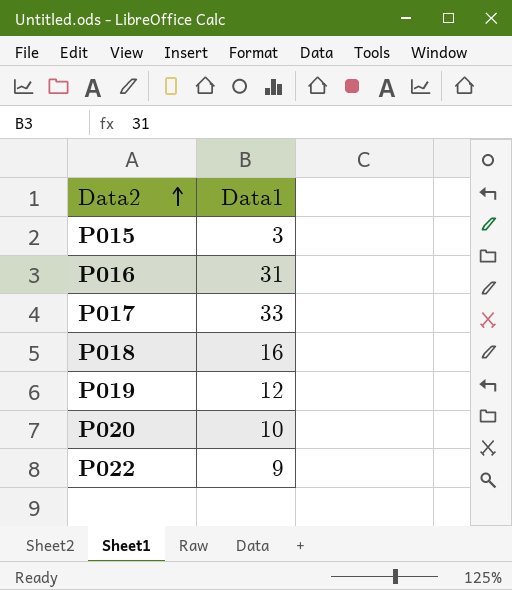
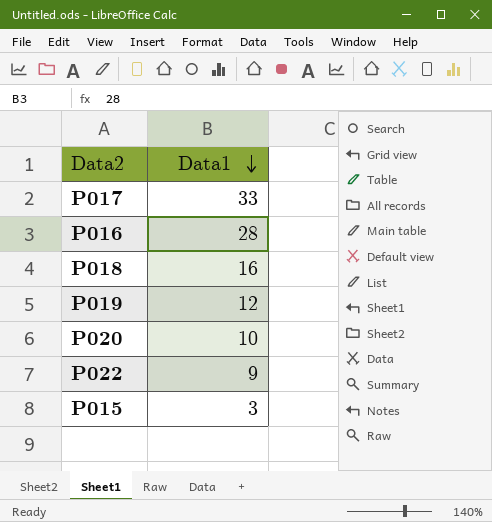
row order: Data2 ascending -> Data1 descending
P016 | Data1: 31 -> 28

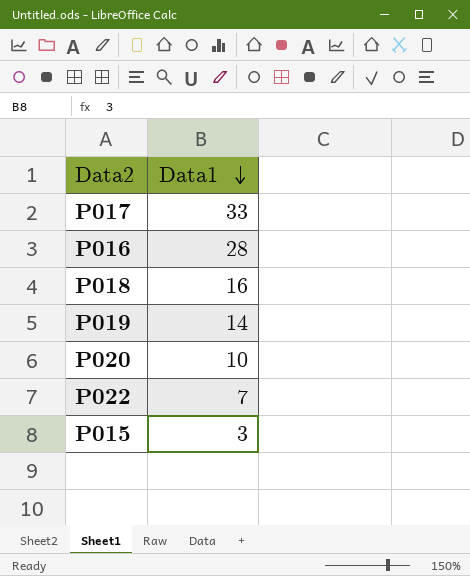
P019 | Data1: 12 -> 14
P022 | Data1: 9 -> 7

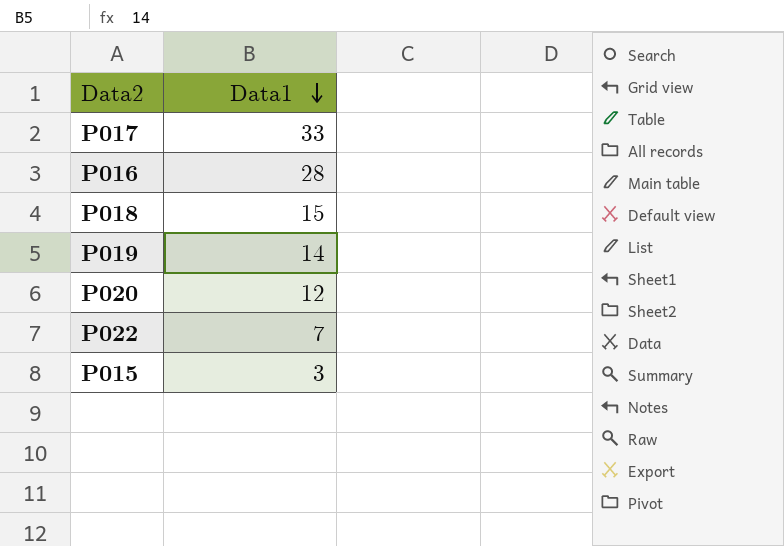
P018 | Data1: 16 -> 15
P020 | Data1: 10 -> 12

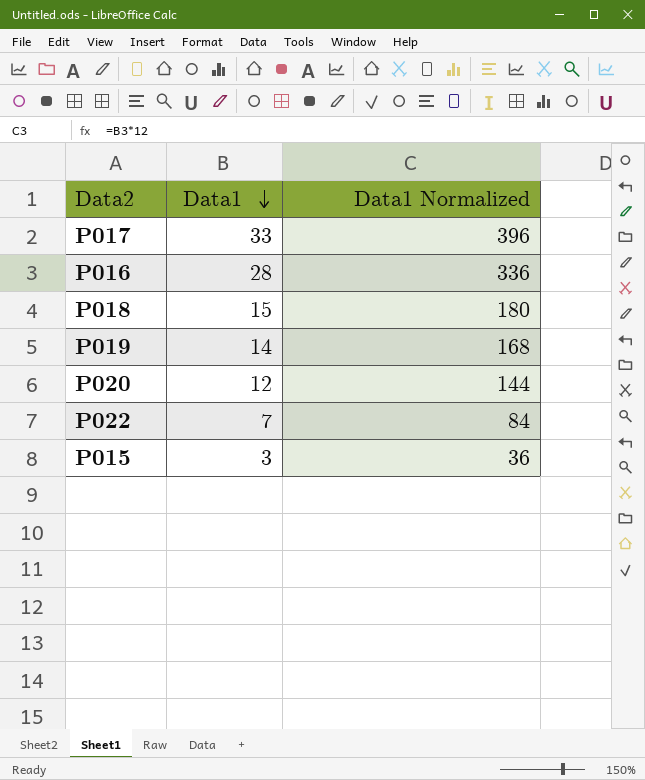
column Data1 Normalized | formula: none -> [Data1] * 12

